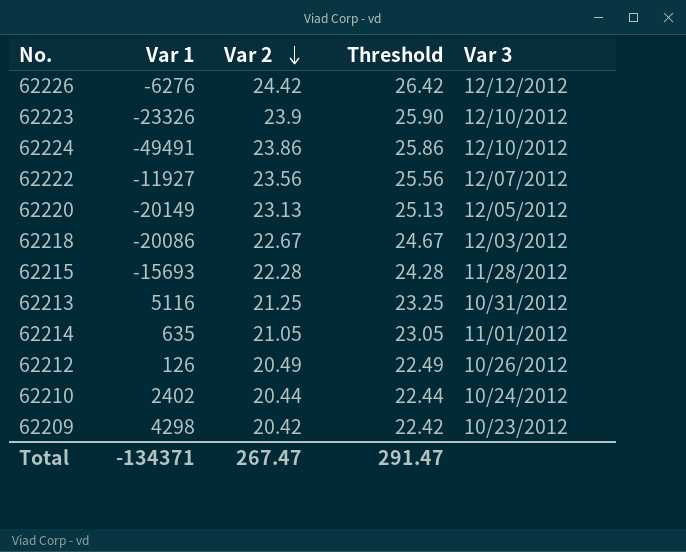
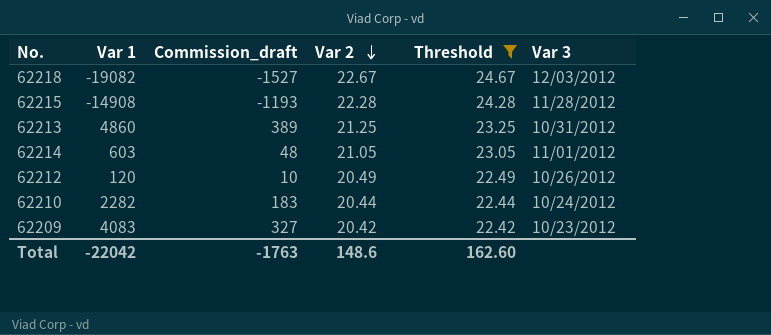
filter: none -> Threshold <= 24.67
column Commission_draft | formula: none -> [Var 1] * 0.08
62218 | Var 1: -20086 -> -19082
62215 | Var 1: -15693 -> -14908
62213 | Var 1: 5116 -> 4860
62214 | Var 1: 635 -> 603
62212 | Var 1: 126 -> 120
62210 | Var 1: 2402 -> 2282
62209 | Var 1: 4298 -> 4083
Total | Var 1: -134371 -> -22042
Total | Var 2: 267.47 -> 148.6
Total | Threshold: 291.47 -> 162.60

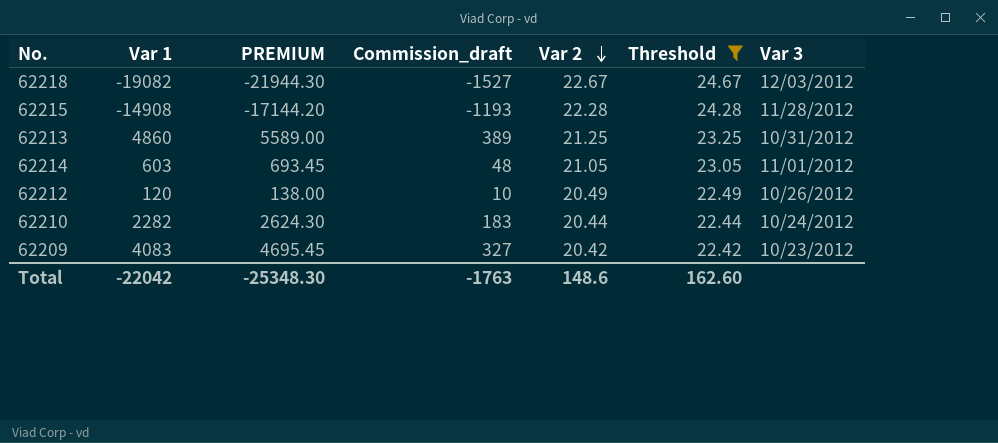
column PREMIUM | formula: none -> [Var 1] * 1.15

